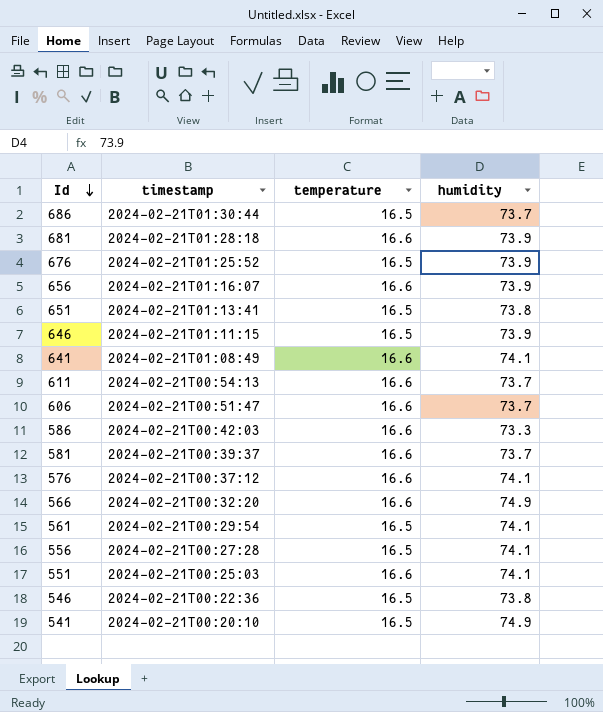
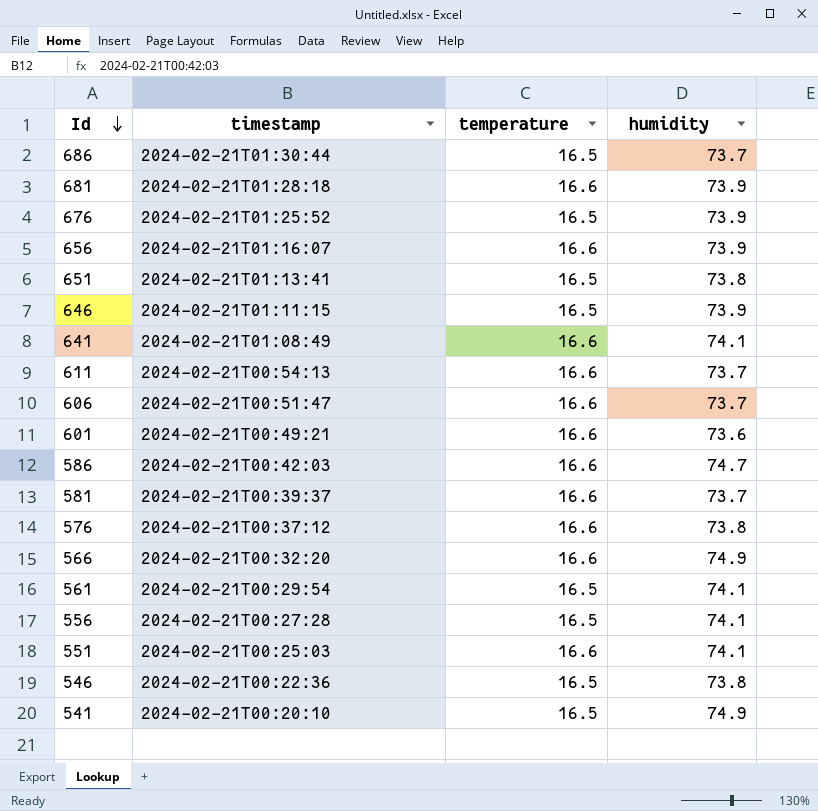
row 601: none -> 2024-02-21T00:49:21 | 16.6 | 73.6
586 | humidity: 73.3 -> 74.7
576 | humidity: 74.1 -> 73.8

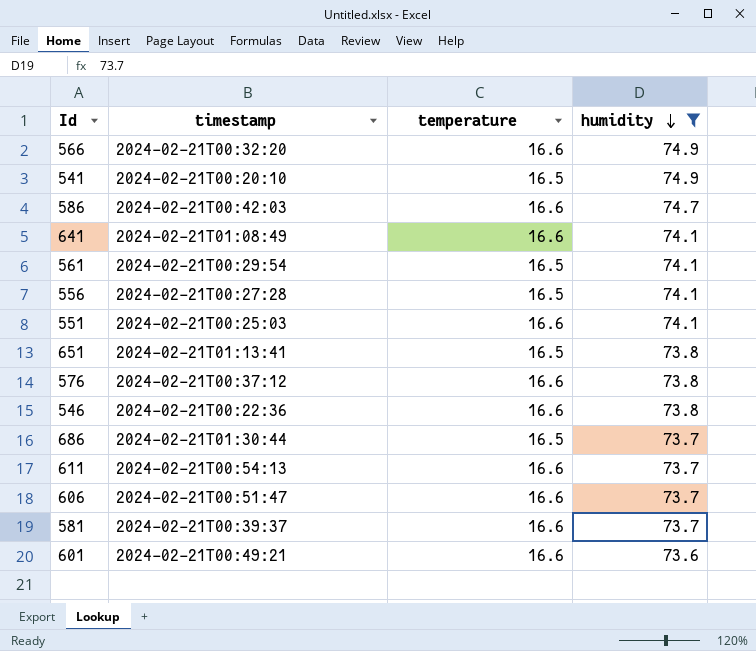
filter: none -> humidity != 73.9
row order: Id descending -> humidity descending
546 | temperature: 16.5 -> 16.6

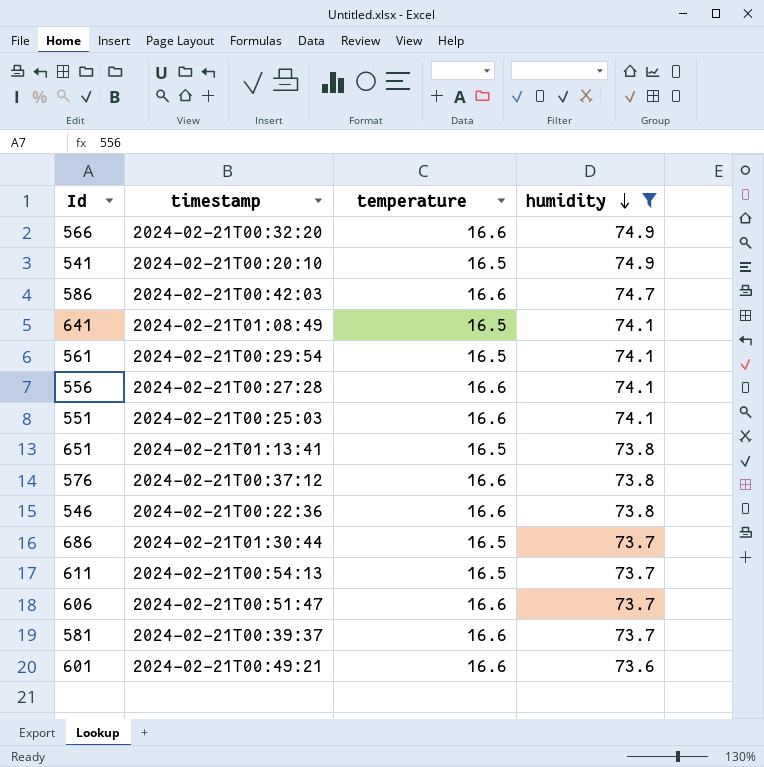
641 | temperature: 16.6 -> 16.5
556 | temperature: 16.5 -> 16.6
611 | temperature: 16.6 -> 16.5

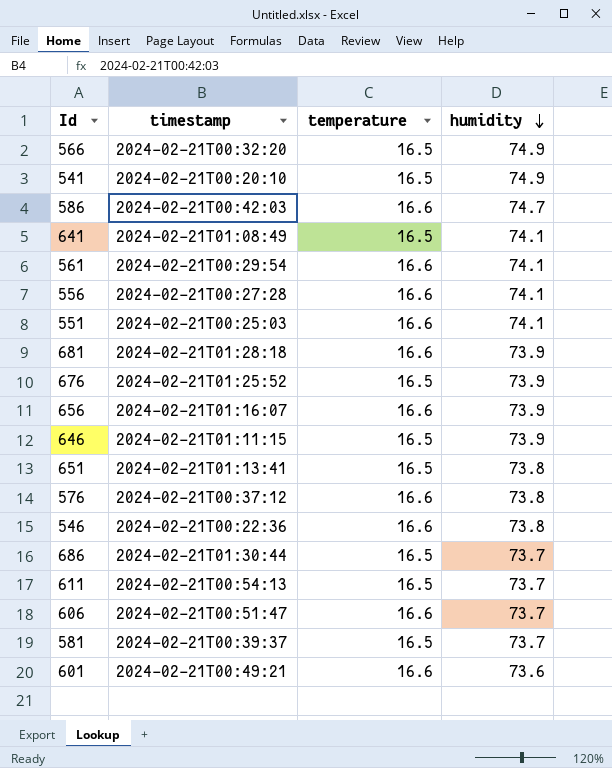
filter: humidity != 73.9 -> none
566 | temperature: 16.6 -> 16.5
561 | temperature: 16.5 -> 16.6
581 | temperature: 16.6 -> 16.5

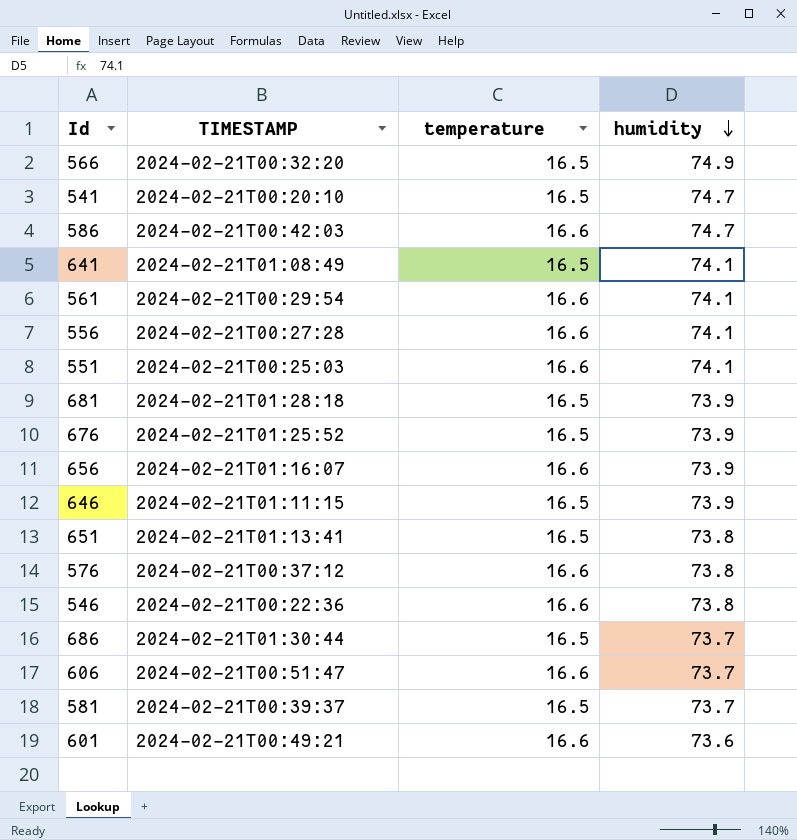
column name: timestamp -> TIMESTAMP
row 611: 2024-02-21T00:54:13 | 16.5 | 73.7 -> none
541 | humidity: 74.9 -> 74.7
681 | temperature: 16.6 -> 16.5

